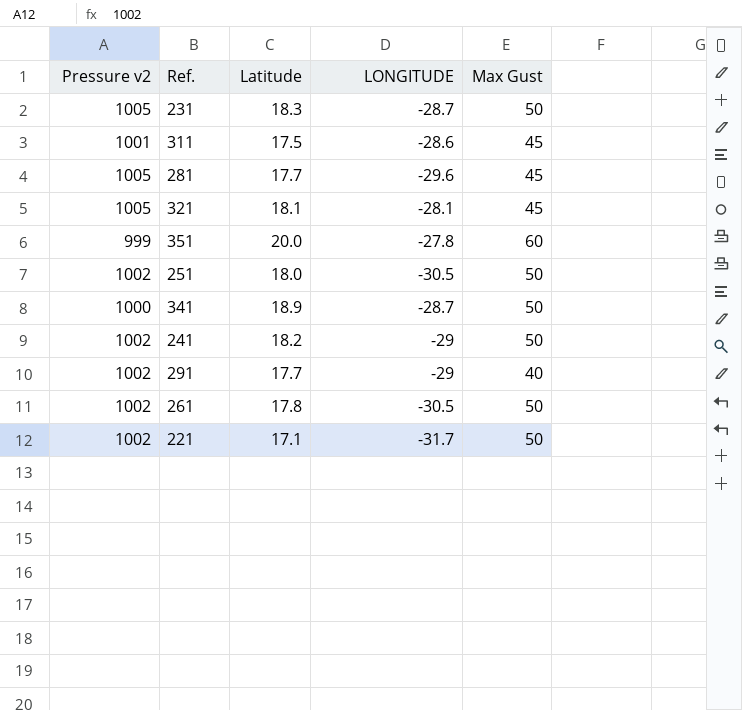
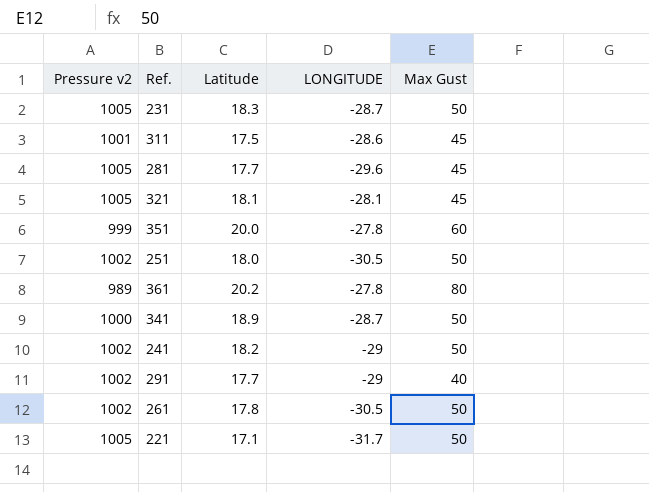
row 361: none -> 989 | 20.2 | -27.8 | 80
221 | Pressure v2: 1002 -> 1005

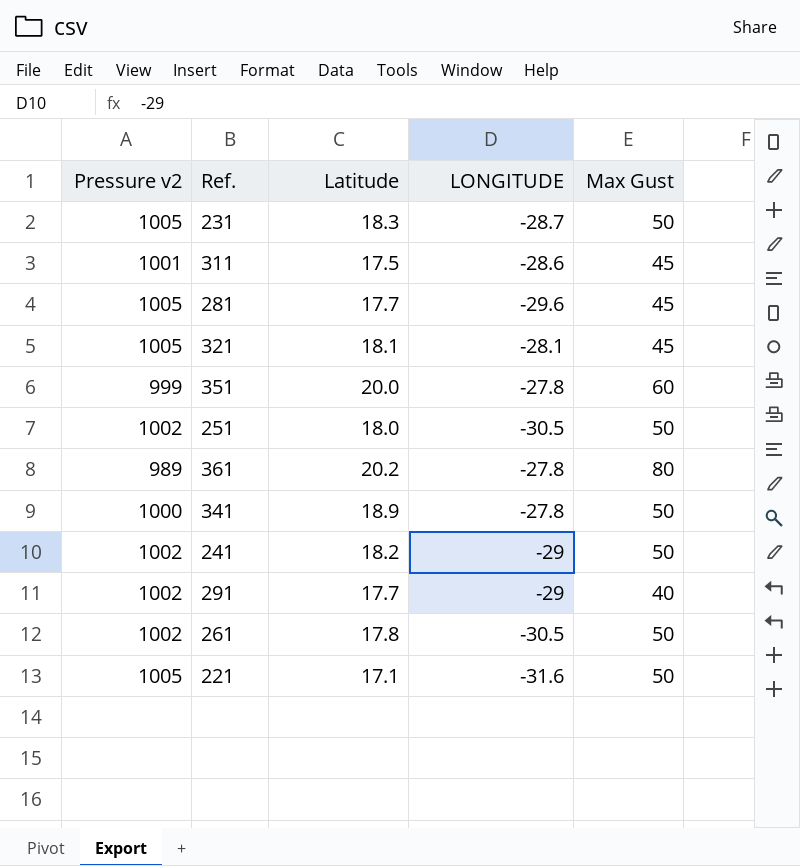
341 | LONGITUDE: -28.7 -> -27.8
221 | LONGITUDE: -31.7 -> -31.6

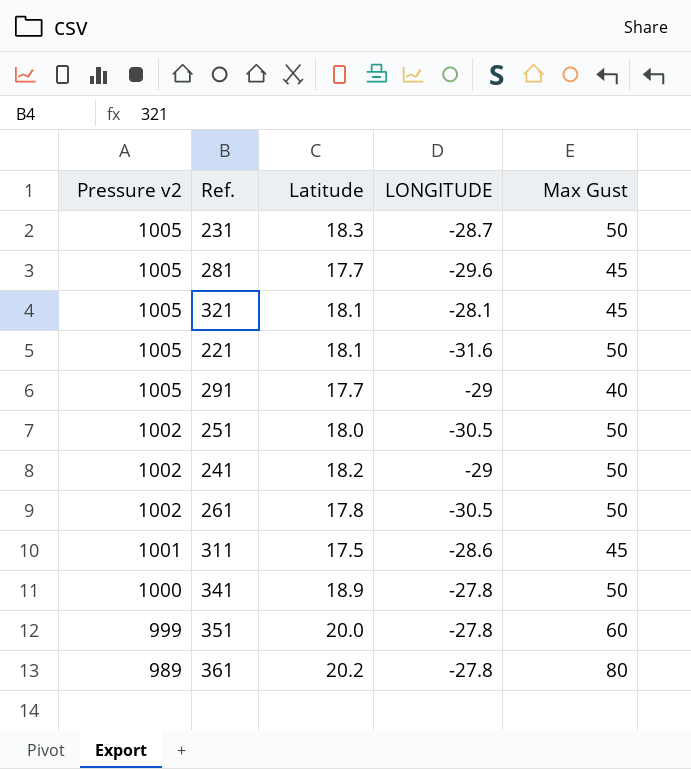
row order: none -> Pressure v2 descending
221 | Latitude: 17.1 -> 18.1
291 | Pressure v2: 1002 -> 1005

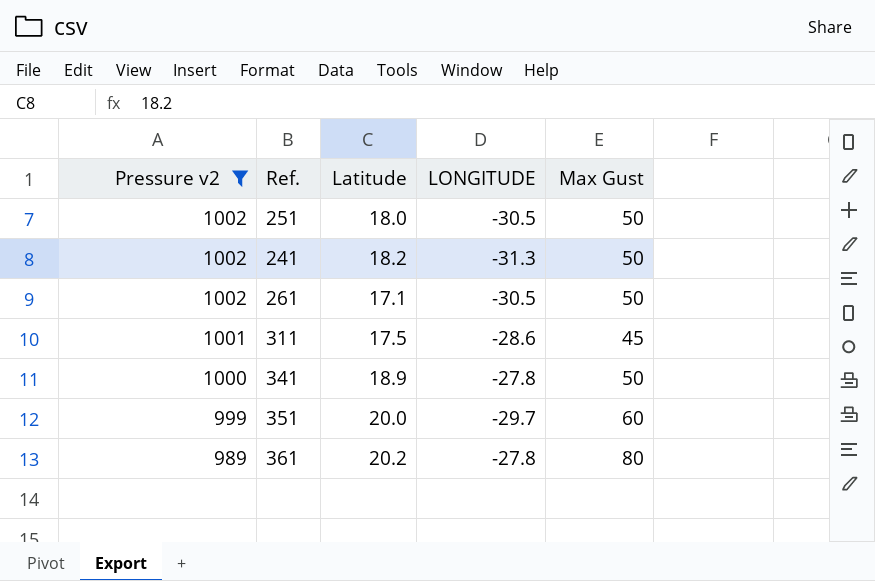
filter: none -> Pressure v2 != 1005
241 | LONGITUDE: -29 -> -31.3
261 | Latitude: 17.8 -> 17.1
351 | LONGITUDE: -27.8 -> -29.7

